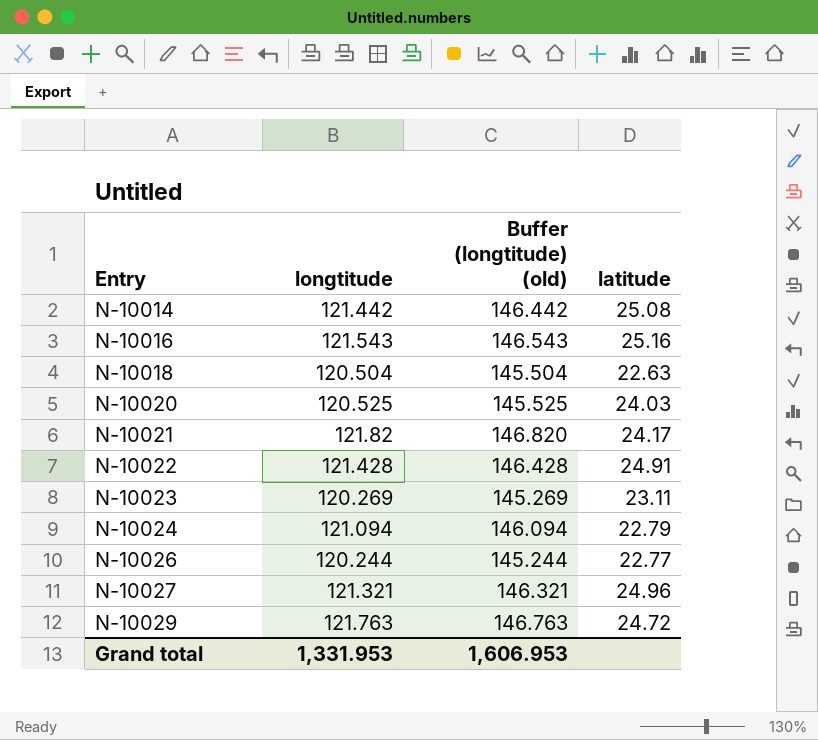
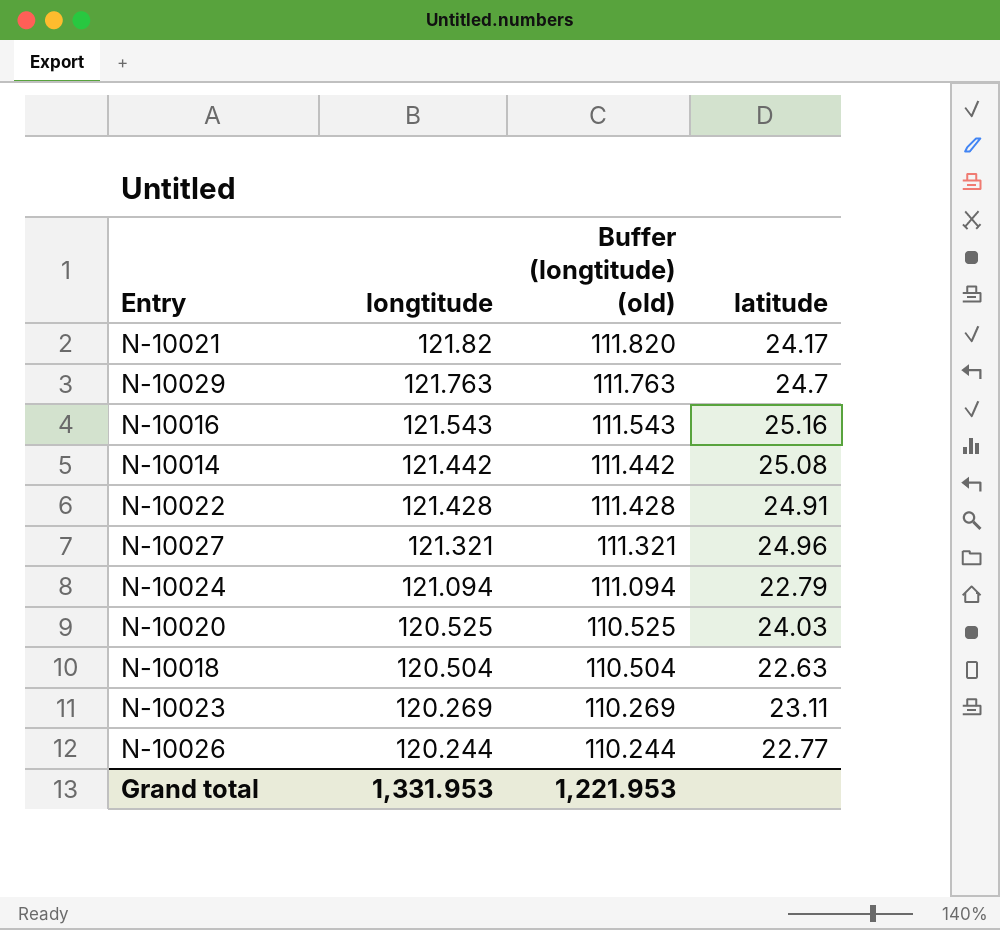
row order: Entry ascending -> longtitude descending
column Buffer (longtitude) (old) | formula: [longtitude] + 25 -> [longtitude] - 10
N-10029 | latitude: 24.72 -> 24.7
Grand total | Buffer (longtitude) (old): 1,606.953 -> 1,221.953

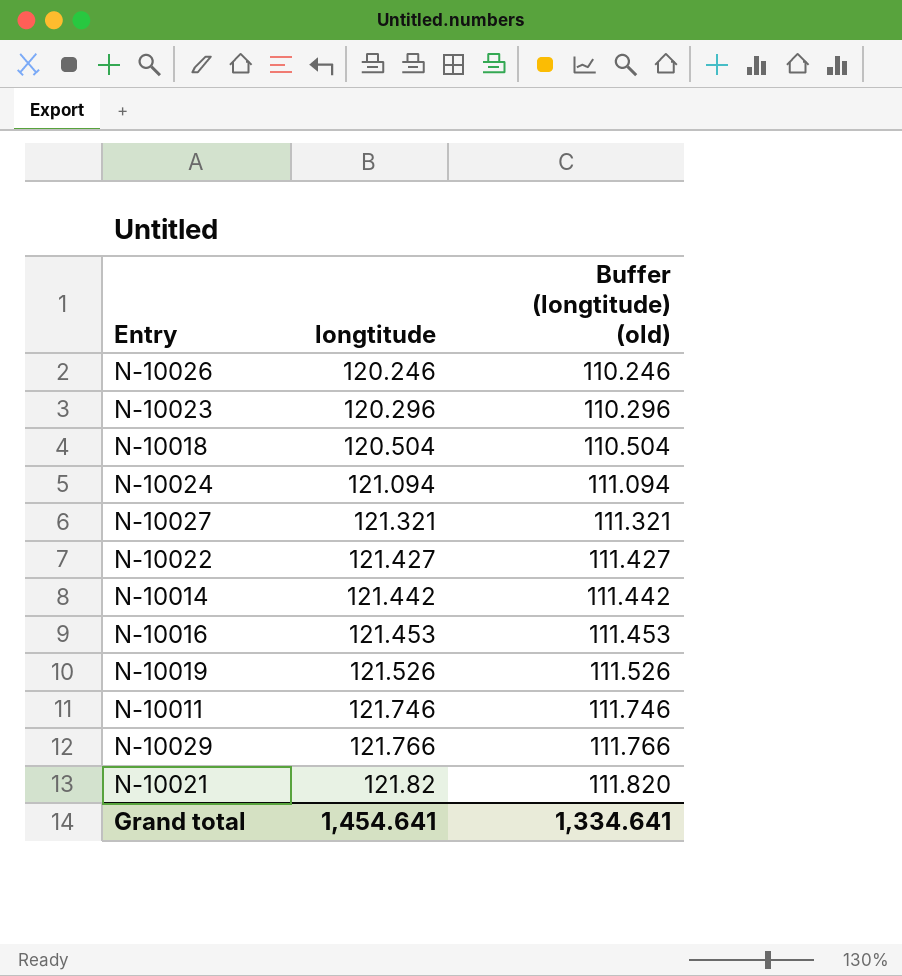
row order: longtitude descending -> longtitude ascending
column latitude | position: 4 -> none
row N-10020: 120.525 | 110.525 | 24.03 -> none
N-10026 | longtitude: 120.244 -> 120.246
N-10026 | Buffer (longtitude) (old): 110.244 -> 110.246
N-10023 | longtitude: 120.269 -> 120.296
N-10023 | Buffer (longtitude) (old): 110.269 -> 110.296
N-10022 | longtitude: 121.428 -> 121.427
N-10022 | Buffer (longtitude) (old): 111.428 -> 111.427
N-10016 | longtitude: 121.543 -> 121.453
N-10016 | Buffer (longtitude) (old): 111.543 -> 111.453
row N-10019: none -> 121.526 | 111.526
row N-10011: none -> 121.746 | 111.746
N-10029 | longtitude: 121.763 -> 121.766
N-10029 | Buffer (longtitude) (old): 111.763 -> 111.766
Grand total | longtitude: 1,331.953 -> 1,454.641
Grand total | Buffer (longtitude) (old): 1,221.953 -> 1,334.641

